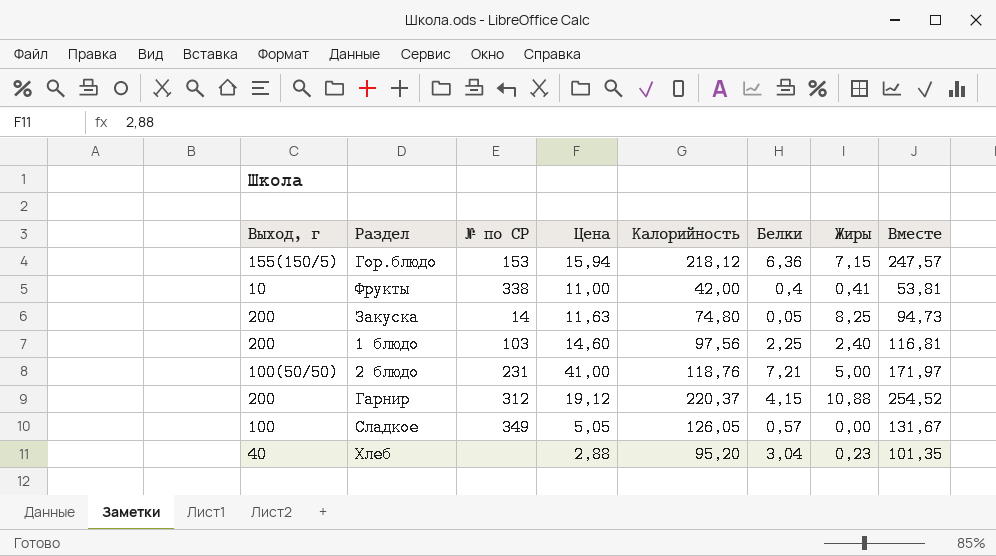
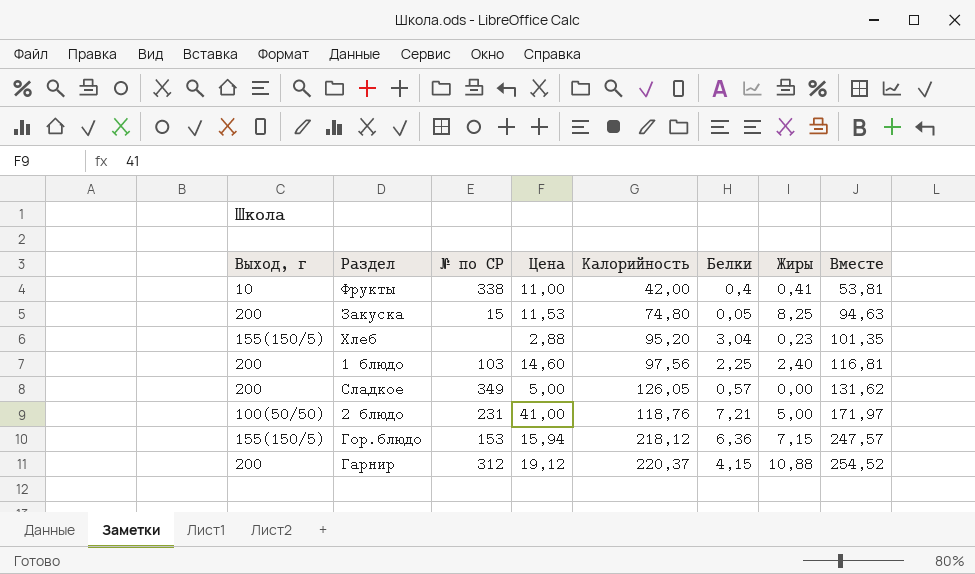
row order: none -> Вместе ascending
Закуска | № по СР: 14 -> 15
Закуска | Цена: 11,63 -> 11,53
Закуска | Вместе: 94,73 -> 94,63
Хлеб | Выход, г: 40 -> 155(150/5)
Сладкое | Выход, г: 100 -> 200
Сладкое | Цена: 5,05 -> 5,00
Сладкое | Вместе: 131,67 -> 131,62

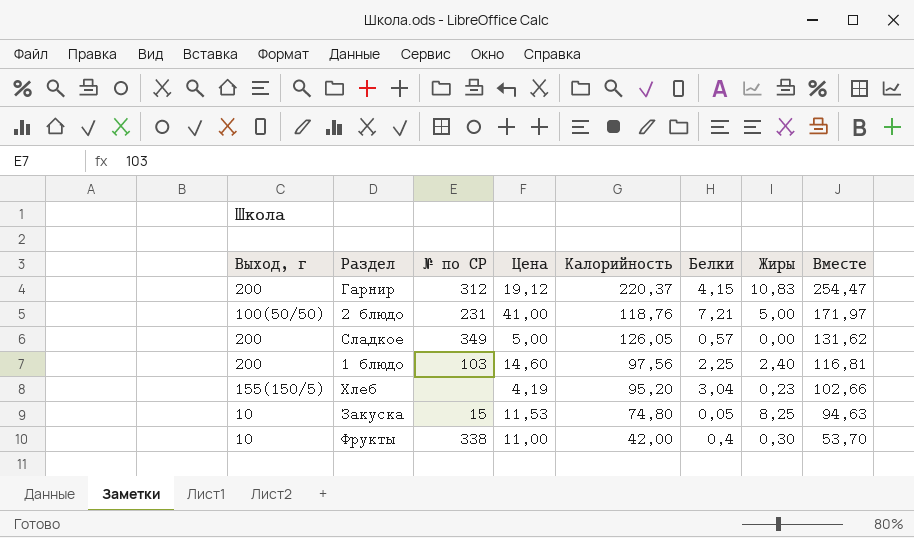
row order: Вместе ascending -> Вместе descending
row Гор.блюдо: 155(150/5) | 153 | 15,94 | 218,12 | 6,36 | 7,15 | 247,57 -> none
Гарнир | Жиры: 10,88 -> 10,83
Гарнир | Вместе: 254,52 -> 254,47
Хлеб | Цена: 2,88 -> 4,19
Хлеб | Вместе: 101,35 -> 102,66
Закуска | Выход, г: 200 -> 10
Фрукты | Жиры: 0,41 -> 0,30
Фрукты | Вместе: 53,81 -> 53,70

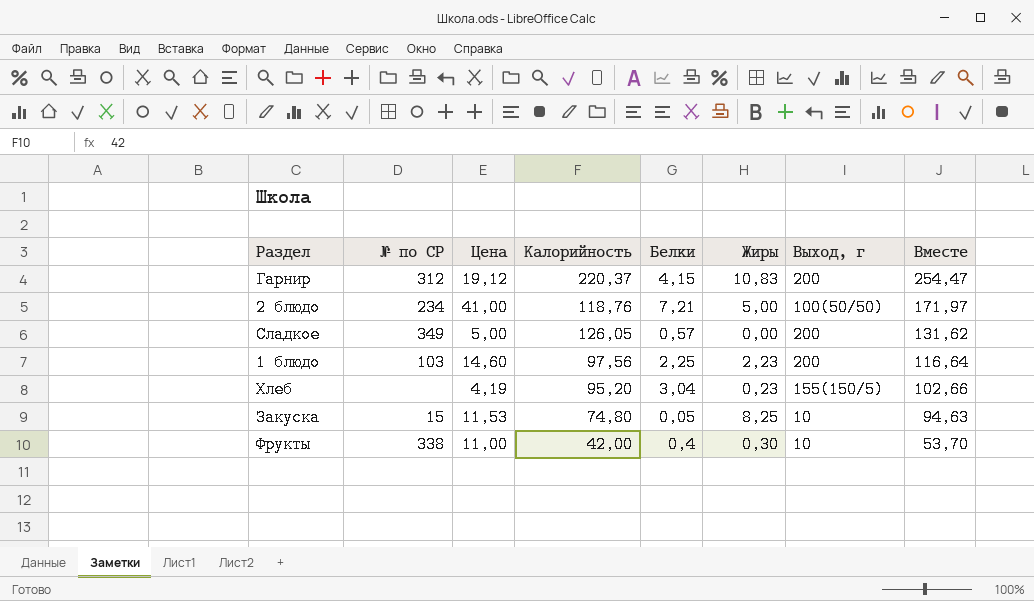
column Выход, г | position: 1 -> 7
2 блюдо | № по СР: 231 -> 234
1 блюдо | Жиры: 2,40 -> 2,23
1 блюдо | Вместе: 116,81 -> 116,64

